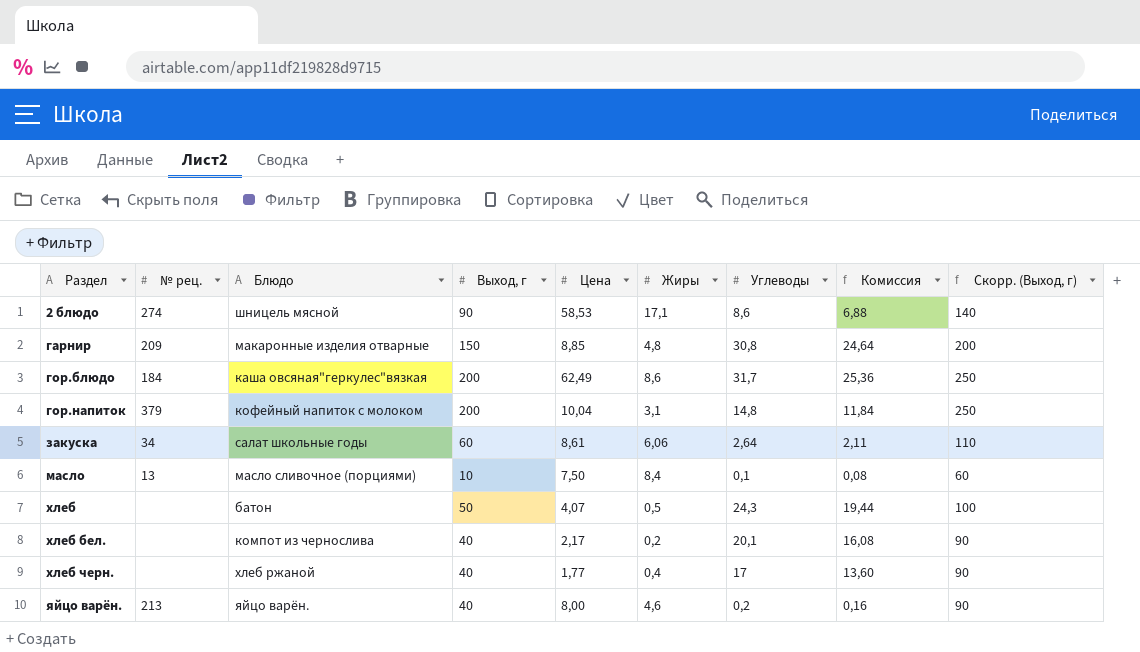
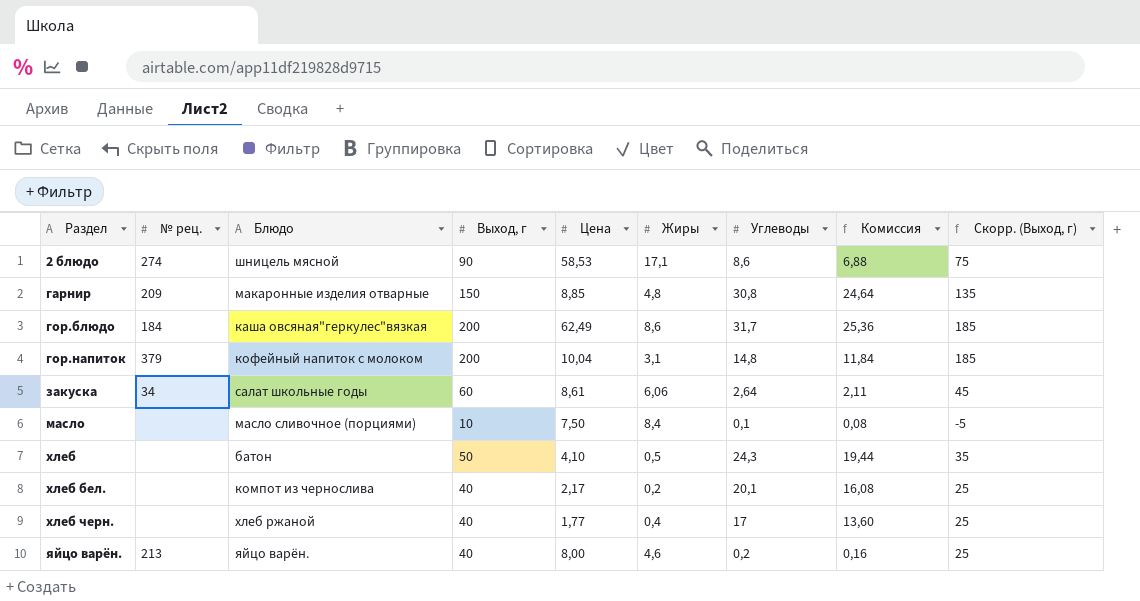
column Скорр. (Выход, г) | formula: [Выход, г] + 50 -> [Выход, г] - 15
масло | № рец.: 13 -> none
хлеб | Цена: 4,07 -> 4,10

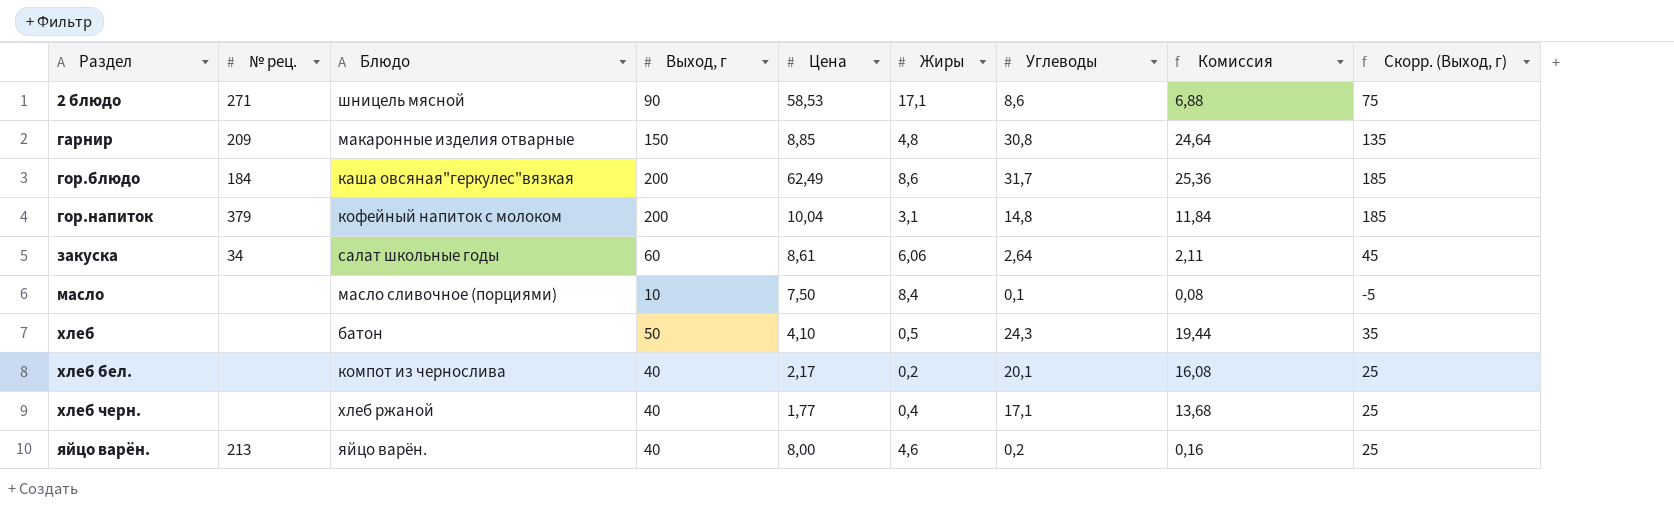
2 блюдо | № рец.: 274 -> 271
хлеб черн. | Углеводы: 17 -> 17,1
хлеб черн. | Комиссия: 13,60 -> 13,68

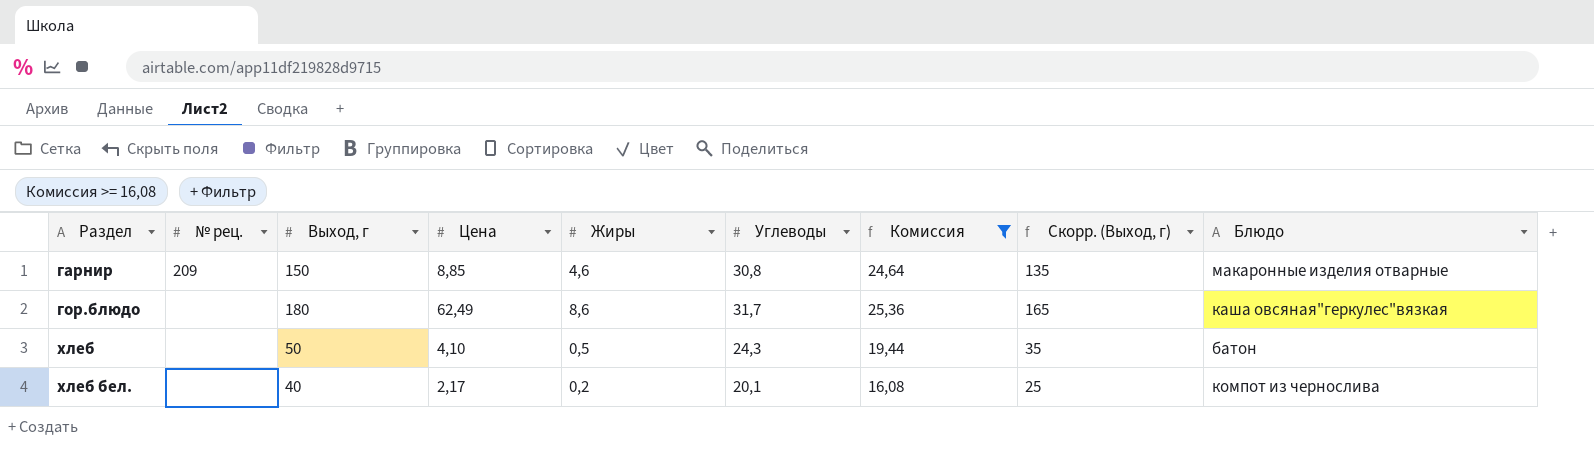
filter: none -> Комиссия >= 16,08
column Блюдо | position: 3 -> 9
гарнир | Жиры: 4,8 -> 4,6
гор.блюдо | № рец.: 184 -> none
гор.блюдо | Выход, г: 200 -> 180
гор.блюдо | Скорр. (Выход, г): 185 -> 165

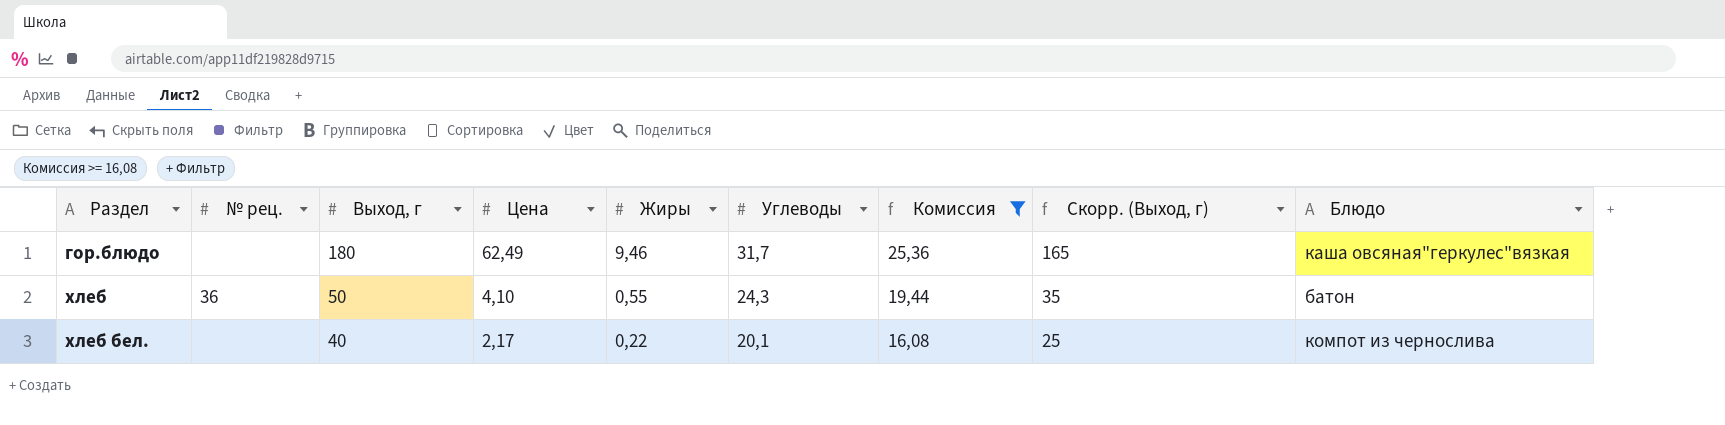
row гарнир: 209 | 150 | 8,85 | 4,6 | 30,8 | 24,64 | 135 | макаронные изделия отварные -> none
гор.блюдо | Жиры: 8,6 -> 9,46
хлеб | № рец.: none -> 36
хлеб | Жиры: 0,5 -> 0,55
хлеб бел. | Жиры: 0,2 -> 0,22

